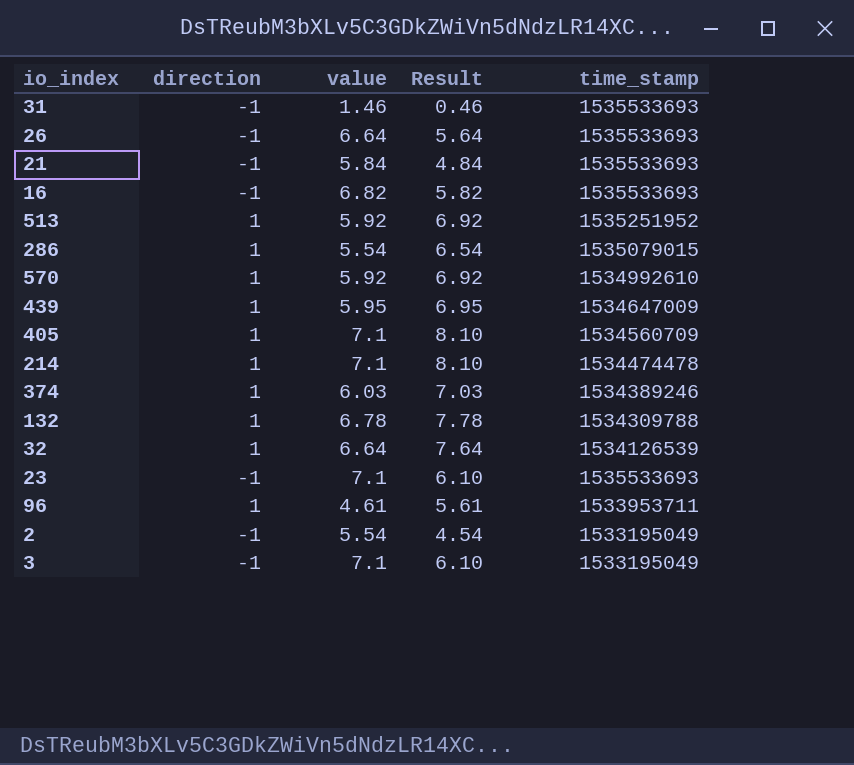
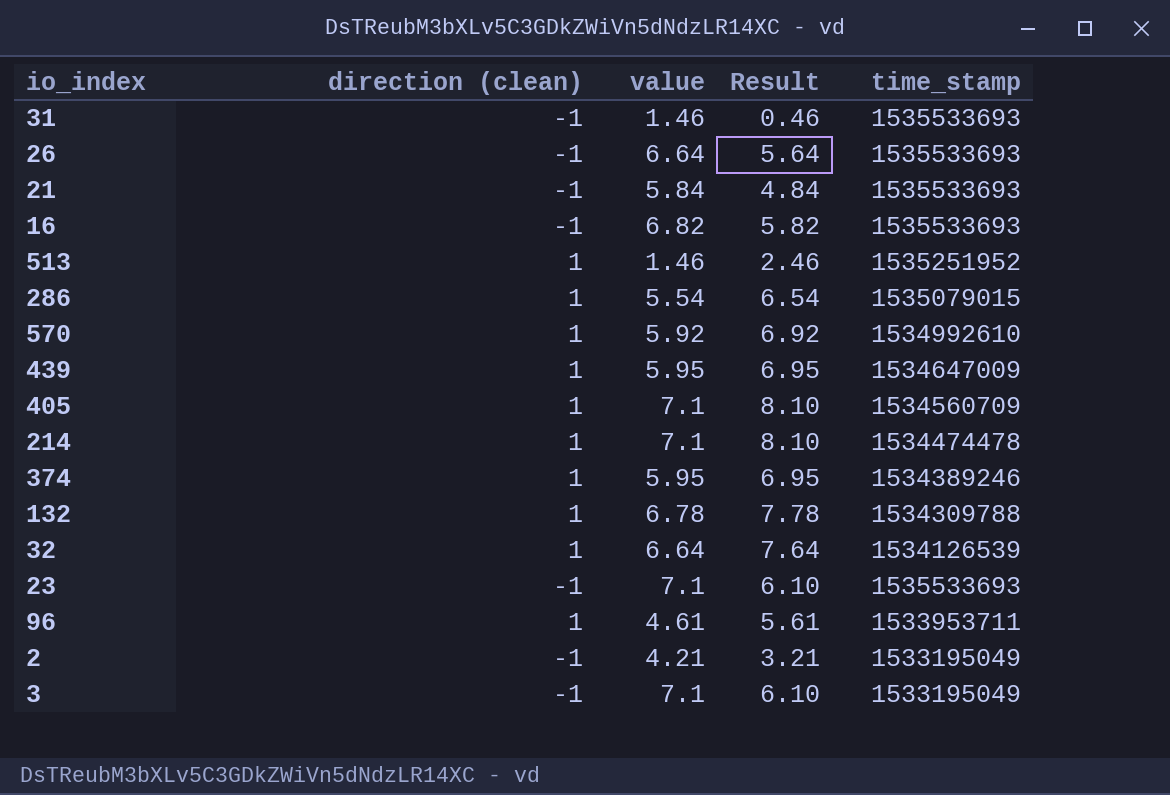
column name: direction -> direction (clean)
513 | value: 5.92 -> 1.46
513 | Result: 6.92 -> 2.46
374 | value: 6.03 -> 5.95
374 | Result: 7.03 -> 6.95
2 | value: 5.54 -> 4.21
2 | Result: 4.54 -> 3.21

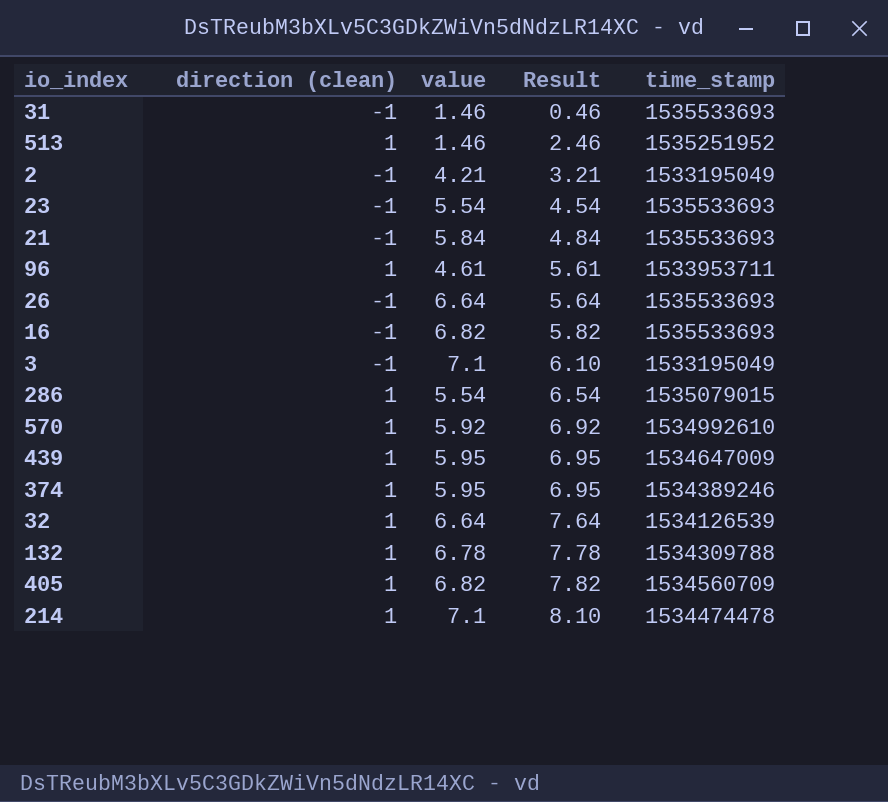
row order: none -> Result ascending
23 | value: 7.1 -> 5.54
23 | Result: 6.10 -> 4.54
405 | value: 7.1 -> 6.82
405 | Result: 8.10 -> 7.82

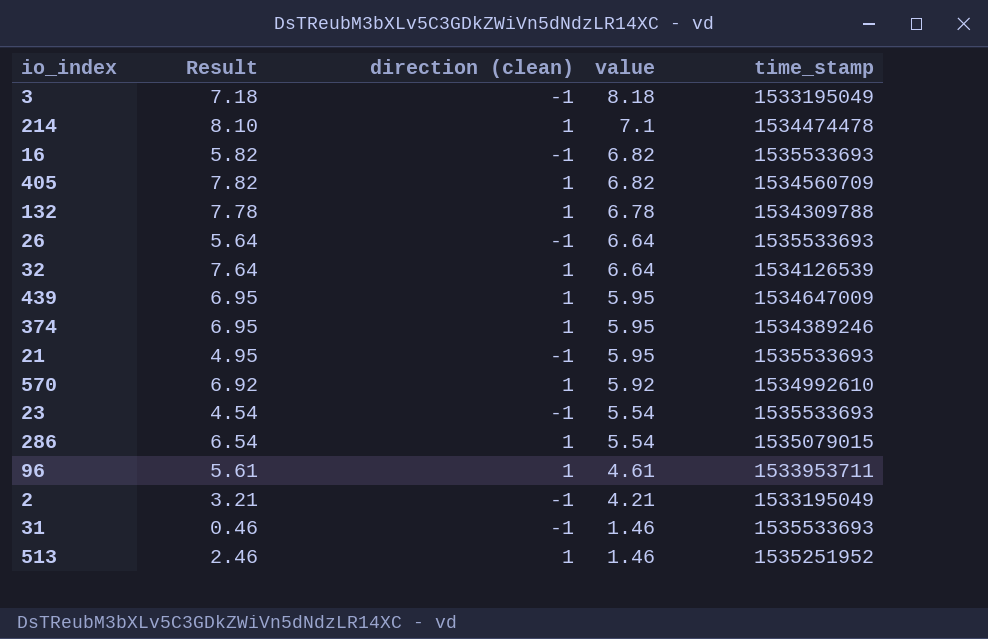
row order: Result ascending -> value descending
column Result | position: 4 -> 2
3 | Result: 6.10 -> 7.18
3 | value: 7.1 -> 8.18
21 | Result: 4.84 -> 4.95
21 | value: 5.84 -> 5.95

